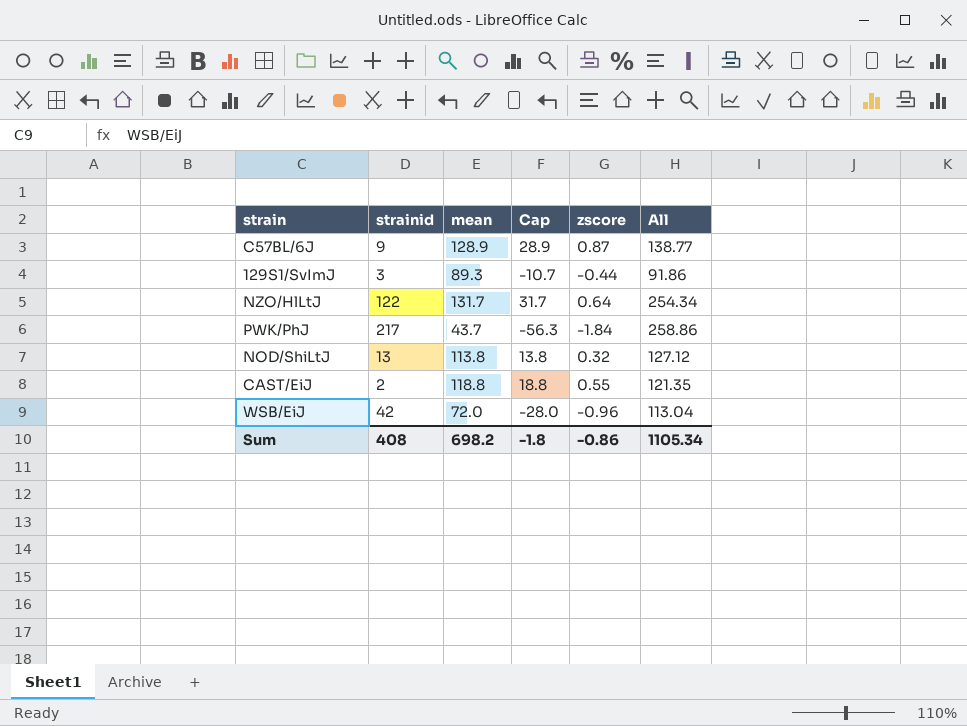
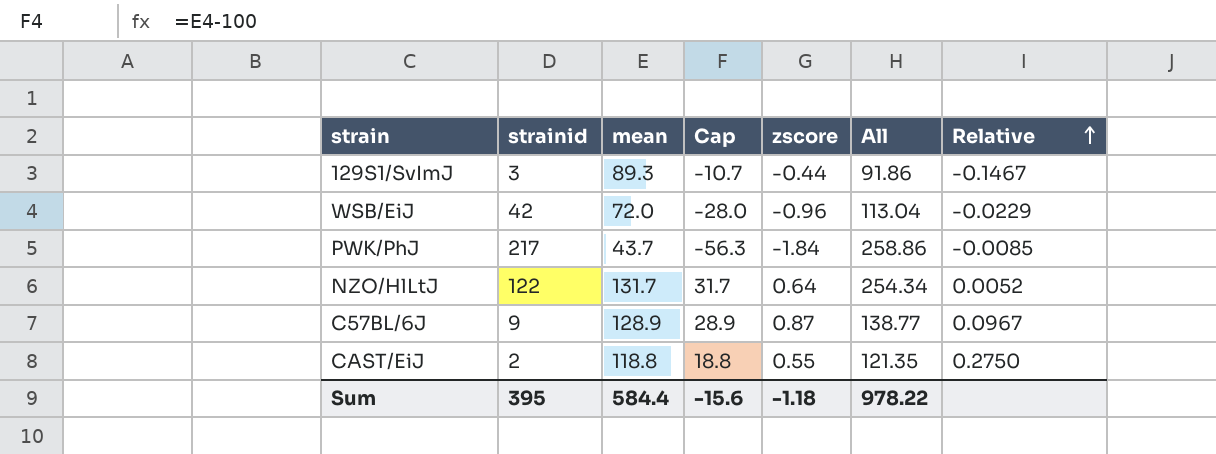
row order: none -> Relative ascending
column Relative | formula: none -> [zscore] / [strainid]
row NOD/ShiLtJ: 13 | 113.8 | 13.8 | 0.32 | 127.12 -> none
Sum | strainid: 408 -> 395
Sum | mean: 698.2 -> 584.4
Sum | Cap: -1.8 -> -15.6
Sum | zscore: -0.86 -> -1.18
Sum | All: 1105.34 -> 978.22

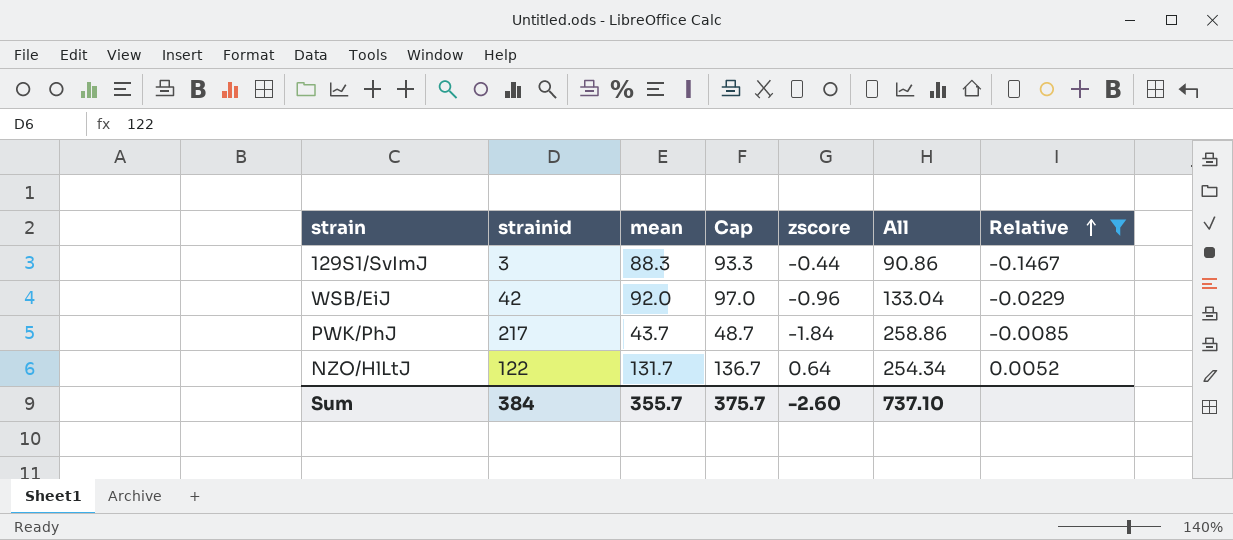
filter: none -> Relative <= 0.0052
column Cap | formula: [mean] - 100 -> [mean] + 5
129S1/SvImJ | mean: 89.3 -> 88.3
129S1/SvImJ | All: 91.86 -> 90.86
WSB/EiJ | mean: 72.0 -> 92.0
WSB/EiJ | All: 113.04 -> 133.04
Sum | strainid: 395 -> 384
Sum | mean: 584.4 -> 355.7
Sum | Cap: -15.6 -> 375.7
Sum | zscore: -1.18 -> -2.60
Sum | All: 978.22 -> 737.10

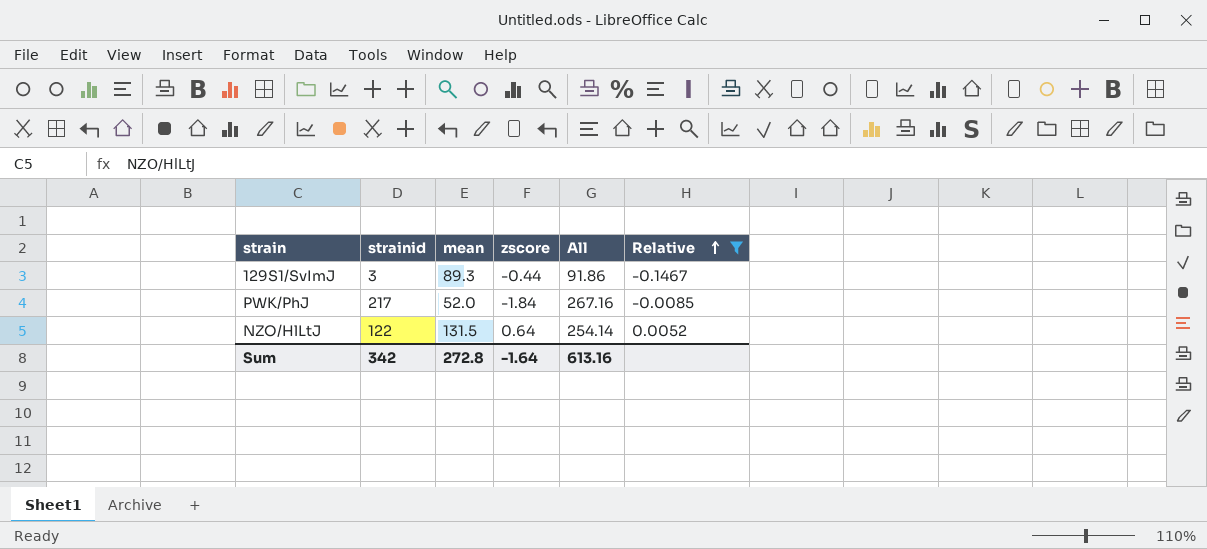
column Cap | formula: [mean] + 5 -> none
row WSB/EiJ: 42 | 92.0 | 97.0 | -0.96 | 133.04 | -0.0229 -> none
129S1/SvImJ | mean: 88.3 -> 89.3
129S1/SvImJ | All: 90.86 -> 91.86
PWK/PhJ | mean: 43.7 -> 52.0
PWK/PhJ | All: 258.86 -> 267.16
NZO/HlLtJ | mean: 131.7 -> 131.5
NZO/HlLtJ | All: 254.34 -> 254.14
Sum | strainid: 384 -> 342
Sum | mean: 355.7 -> 272.8
Sum | zscore: -2.60 -> -1.64
Sum | All: 737.10 -> 613.16

